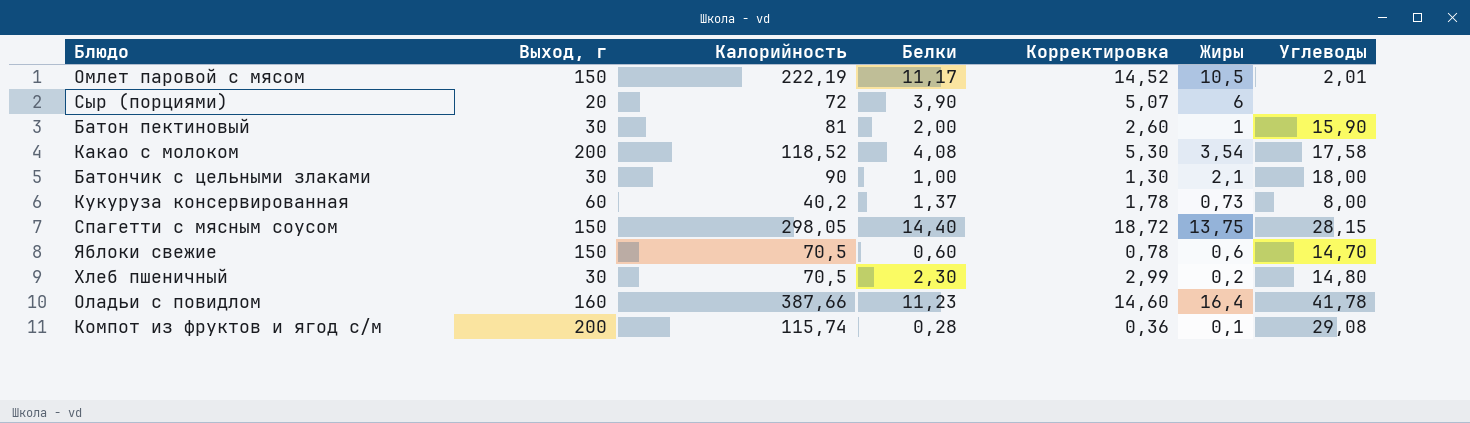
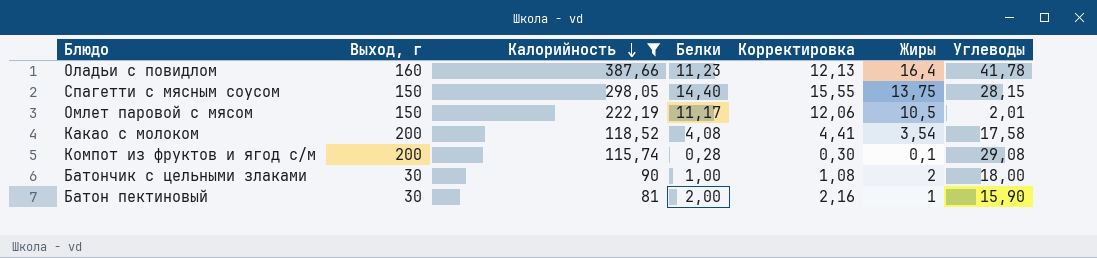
filter: none -> Калорийность >= 81
row order: none -> Калорийность descending
column Корректировка | formula: [Белки] * 1,3 -> [Белки] * 1,08
Батончик с цельными злаками | Жиры: 2,1 -> 2

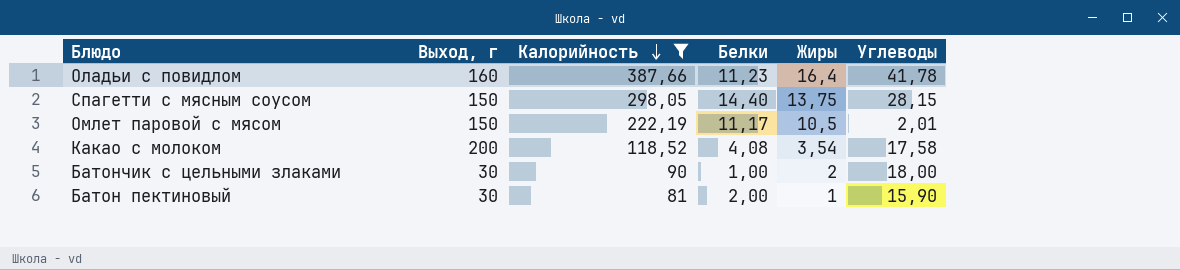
column Корректировка | formula: [Белки] * 1,08 -> none
row Компот из фруктов и ягод с/м: 200 | 115,74 | 0,28 | 0,30 | 0,1 | 29,08 -> none

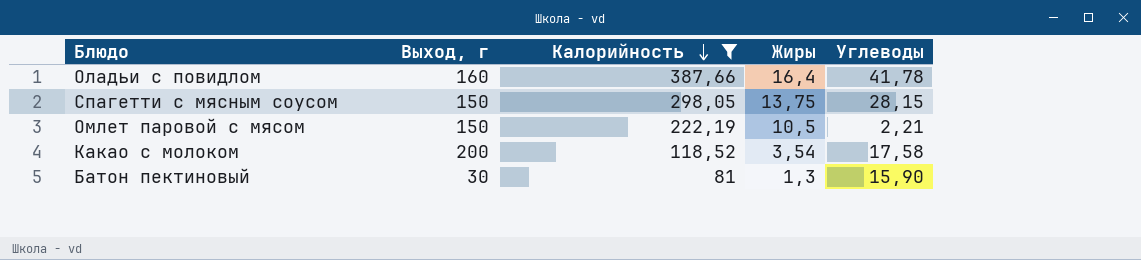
column Белки | position: 4 -> none
row Батончик с цельными злаками: 30 | 90 | 1,00 | 2 | 18,00 -> none
Омлет паровой с мясом | Углеводы: 2,01 -> 2,21
Батон пектиновый | Жиры: 1 -> 1,3

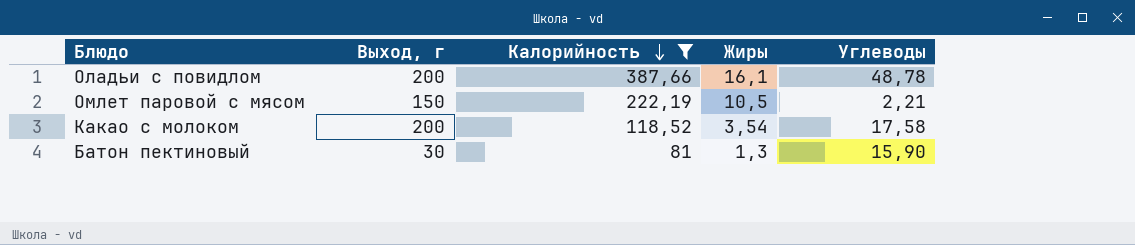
row Спагетти с мясным соусом: 150 | 298,05 | 13,75 | 28,15 -> none
Оладьи с повидлом | Выход, г: 160 -> 200
Оладьи с повидлом | Жиры: 16,4 -> 16,1
Оладьи с повидлом | Углеводы: 41,78 -> 48,78

